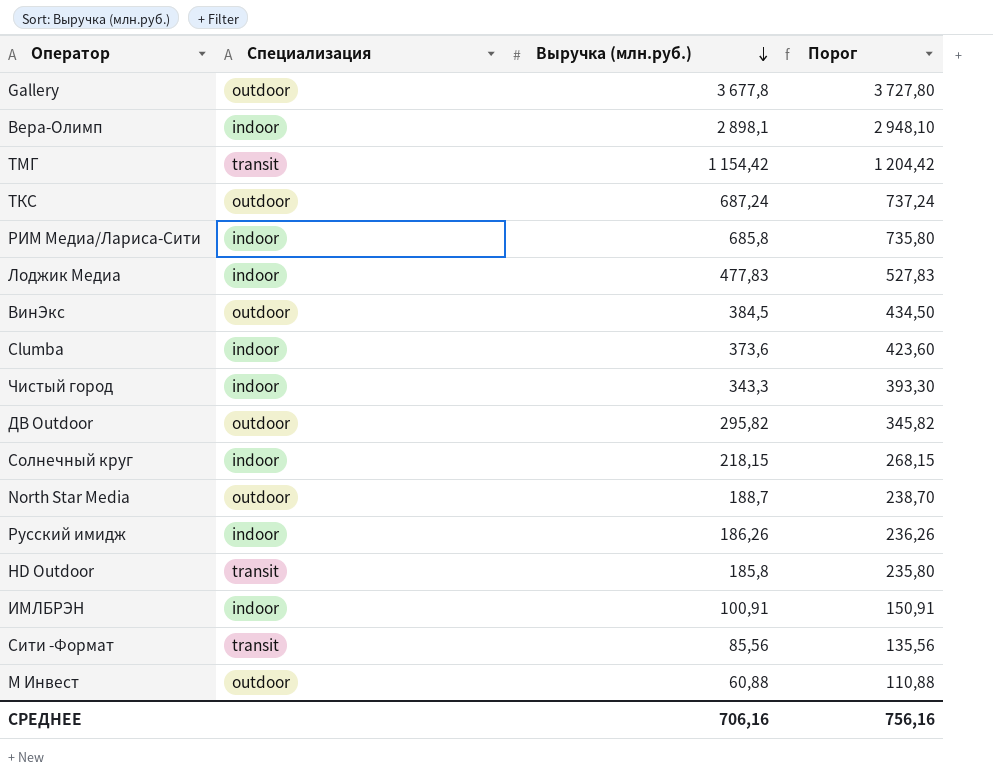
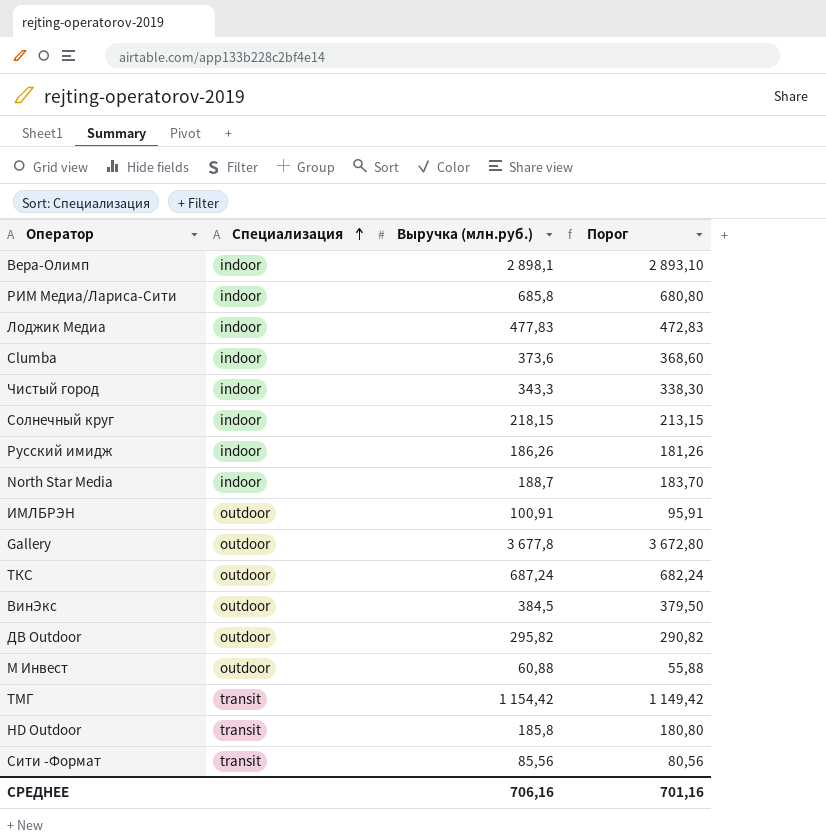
row order: Выручка (млн.руб.) descending -> Специализация ascending
column Порог | formula: [Выручка (млн.руб.)] + 50 -> [Выручка (млн.руб.)] - 5
North Star Media | Специализация: outdoor -> indoor
ИМЛБРЭН | Специализация: indoor -> outdoor
СРЕДНЕЕ | Порог: 756,16 -> 701,16

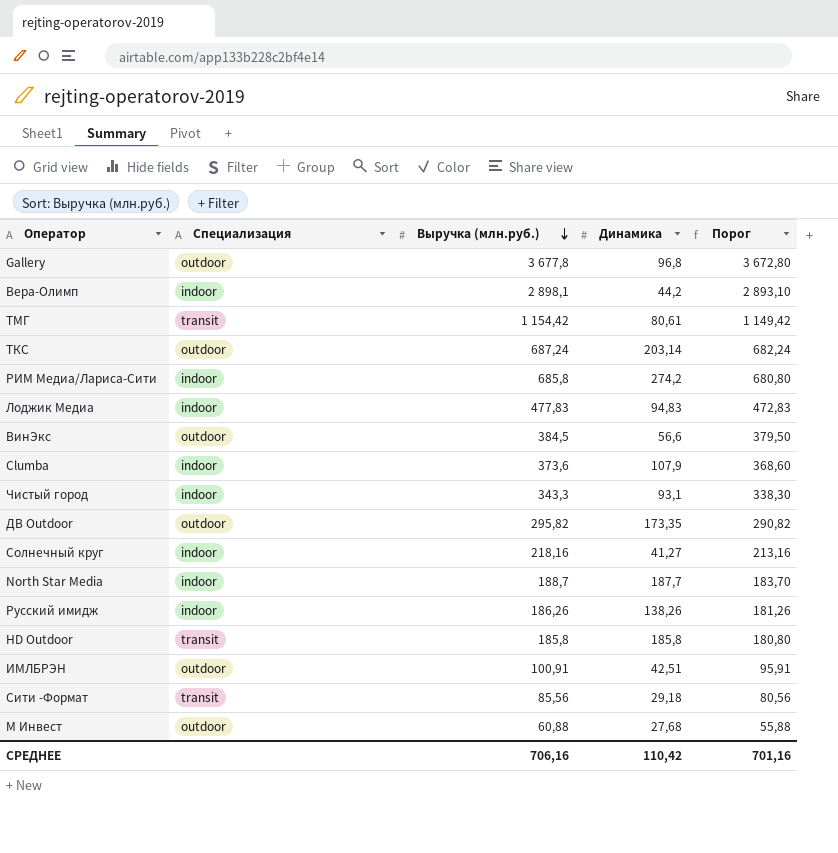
row order: Специализация ascending -> Выручка (млн.руб.) descending
column Динамика | position: none -> 4
Солнечный круг | Выручка (млн.руб.): 218,15 -> 218,16
Солнечный круг | Порог: 213,15 -> 213,16

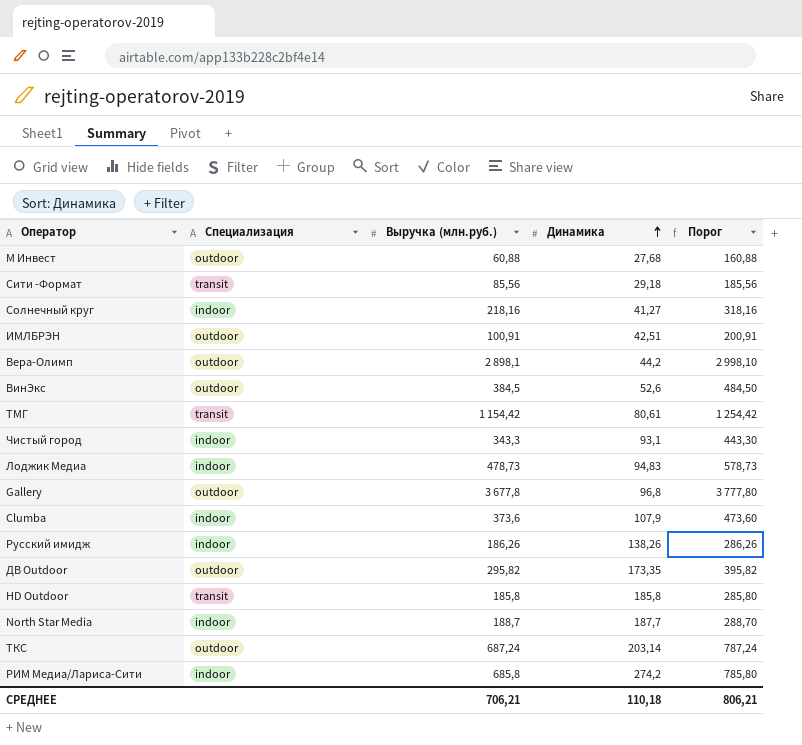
row order: Выручка (млн.руб.) descending -> Динамика ascending
column Порог | formula: [Выручка (млн.руб.)] - 5 -> [Выручка (млн.руб.)] + 100
Вера-Олимп | Специализация: indoor -> outdoor
ВинЭкс | Динамика: 56,6 -> 52,6
Лоджик Медиа | Выручка (млн.руб.): 477,83 -> 478,73
СРЕДНЕЕ | Выручка (млн.руб.): 706,16 -> 706,21
СРЕДНЕЕ | Динамика: 110,42 -> 110,18
СРЕДНЕЕ | Порог: 701,16 -> 806,21

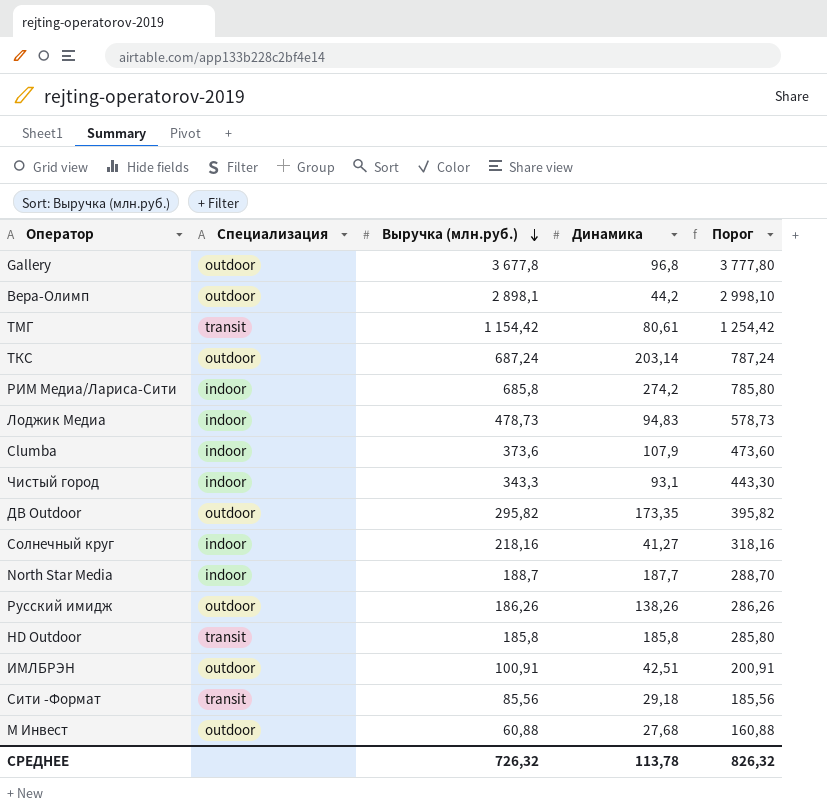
row order: Динамика ascending -> Выручка (млн.руб.) descending
row ВинЭкс: outdoor | 384,5 | 52,6 | 484,50 -> none
Русский имидж | Специализация: indoor -> outdoor
СРЕДНЕЕ | Выручка (млн.руб.): 706,21 -> 726,32
СРЕДНЕЕ | Динамика: 110,18 -> 113,78
СРЕДНЕЕ | Порог: 806,21 -> 826,32

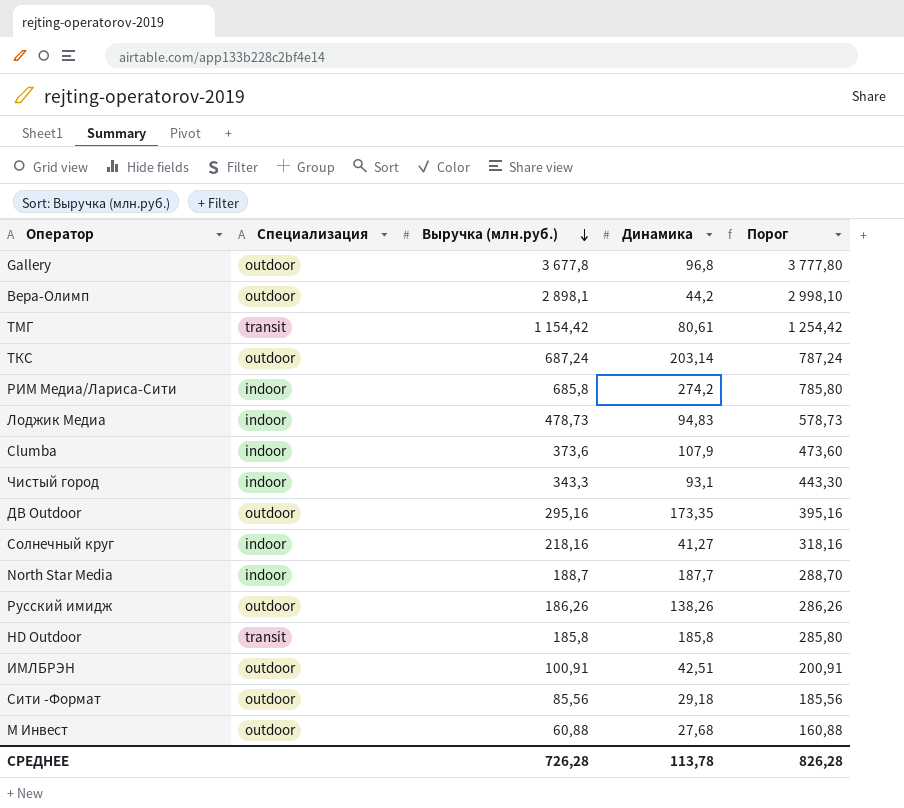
ДВ Outdoor | Выручка (млн.руб.): 295,82 -> 295,16
ДВ Outdoor | Порог: 395,82 -> 395,16
Сити -Формат | Специализация: transit -> outdoor
СРЕДНЕЕ | Выручка (млн.руб.): 726,32 -> 726,28
СРЕДНЕЕ | Порог: 826,32 -> 826,28

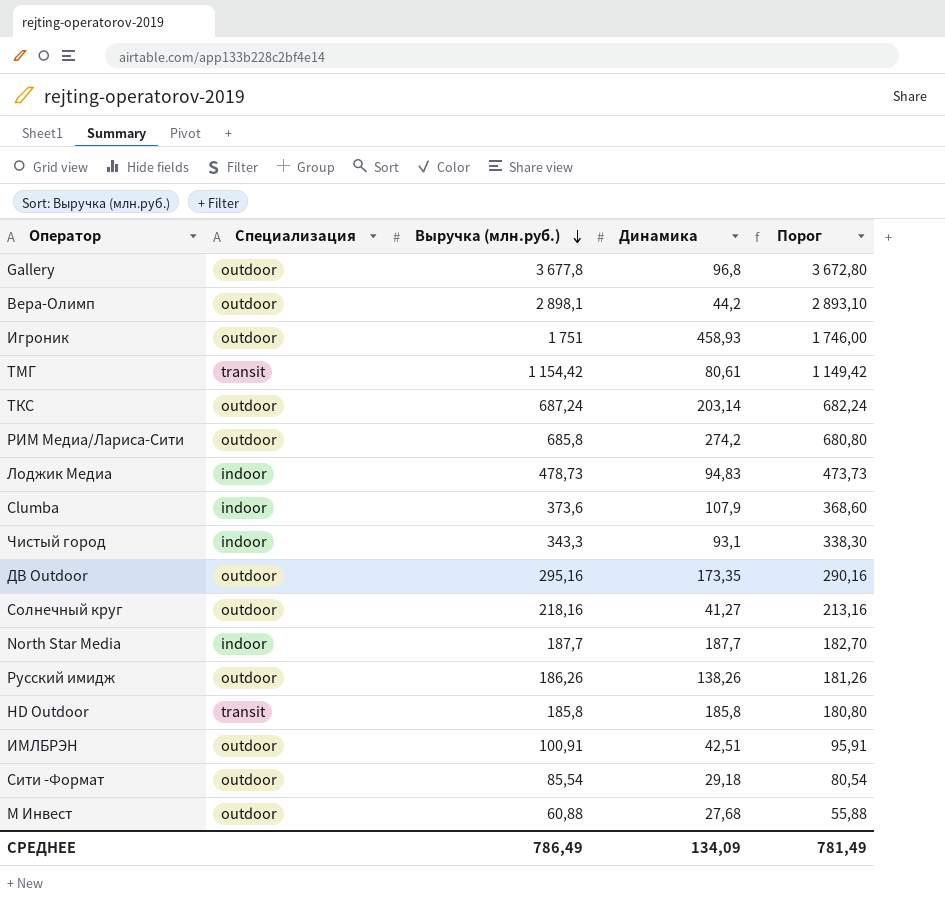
column Порог | formula: [Выручка (млн.руб.)] + 100 -> [Выручка (млн.руб.)] - 5
row Игроник: none -> outdoor | 1 751 | 458,93 | 1 746,00
РИМ Медиа/Лариса-Сити | Специализация: indoor -> outdoor
Солнечный круг | Специализация: indoor -> outdoor
North Star Media | Выручка (млн.руб.): 188,7 -> 187,7
Сити -Формат | Выручка (млн.руб.): 85,56 -> 85,54
СРЕДНЕЕ | Выручка (млн.руб.): 726,28 -> 786,49
СРЕДНЕЕ | Динамика: 113,78 -> 134,09
СРЕДНЕЕ | Порог: 826,28 -> 781,49

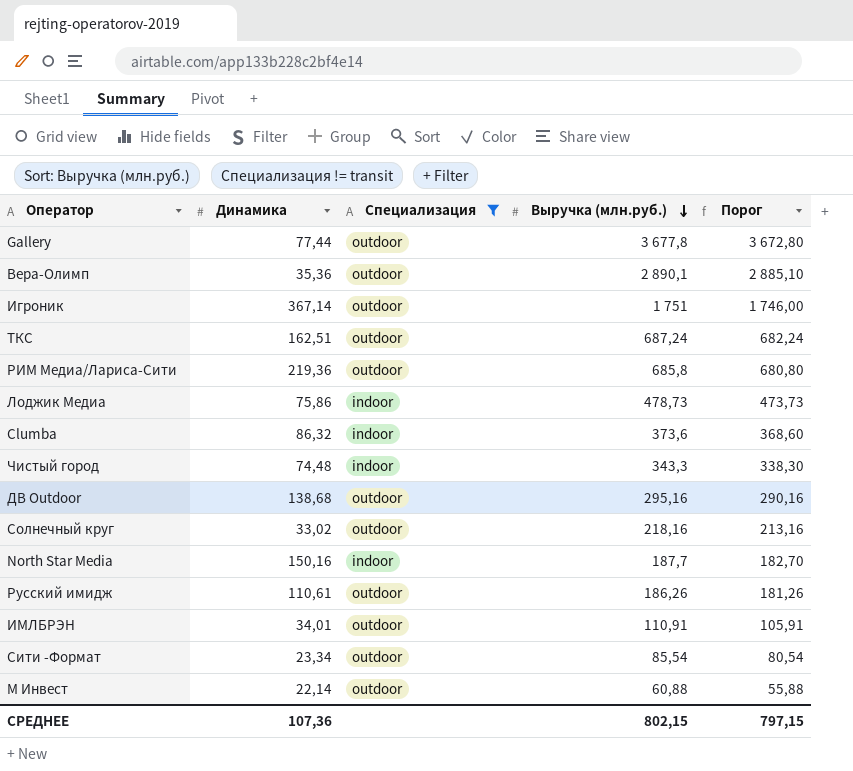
filter: none -> Специализация != transit
column Динамика | position: 4 -> 2
Gallery | Динамика: 96,8 -> 77,44
Вера-Олимп | Динамика: 44,2 -> 35,36
Вера-Олимп | Выручка (млн.руб.): 2 898,1 -> 2 890,1
Вера-Олимп | Порог: 2 893,10 -> 2 885,10
Игроник | Динамика: 458,93 -> 367,14
ТКС | Динамика: 203,14 -> 162,51
РИМ Медиа/Лариса-Сити | Динамика: 274,2 -> 219,36
Лоджик Медиа | Динамика: 94,83 -> 75,86
Clumba | Динамика: 107,9 -> 86,32
Чистый город | Динамика: 93,1 -> 74,48
ДВ Outdoor | Динамика: 173,35 -> 138,68
Солнечный круг | Динамика: 41,27 -> 33,02
North Star Media | Динамика: 187,7 -> 150,16
Русский имидж | Динамика: 138,26 -> 110,61
ИМЛБРЭН | Динамика: 42,51 -> 34,01
ИМЛБРЭН | Выручка (млн.руб.): 100,91 -> 110,91
ИМЛБРЭН | Порог: 95,91 -> 105,91
Сити -Формат | Динамика: 29,18 -> 23,34
М Инвест | Динамика: 27,68 -> 22,14
СРЕДНЕЕ | Динамика: 134,09 -> 107,36
СРЕДНЕЕ | Выручка (млн.руб.): 786,49 -> 802,15
СРЕДНЕЕ | Порог: 781,49 -> 797,15

